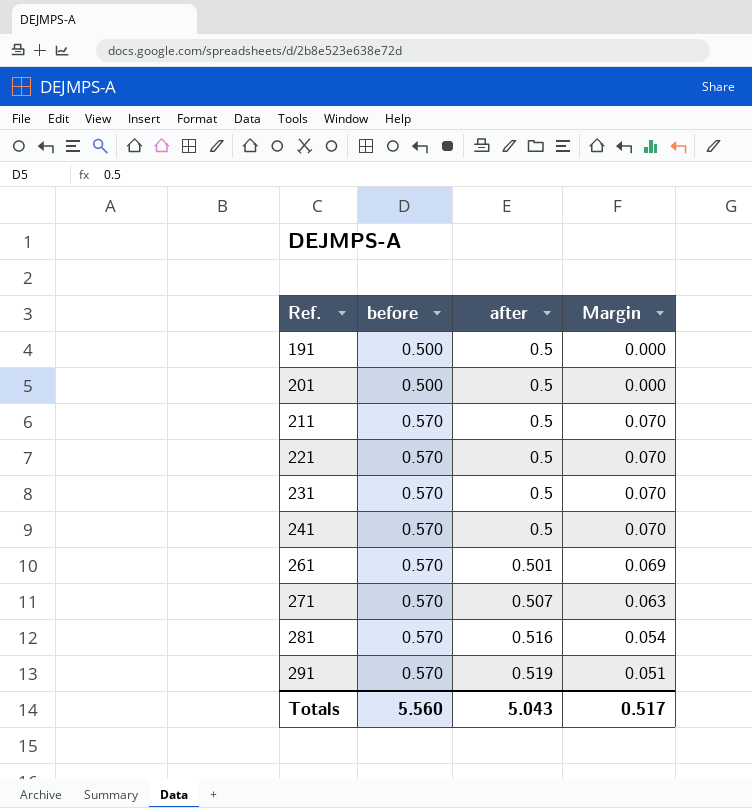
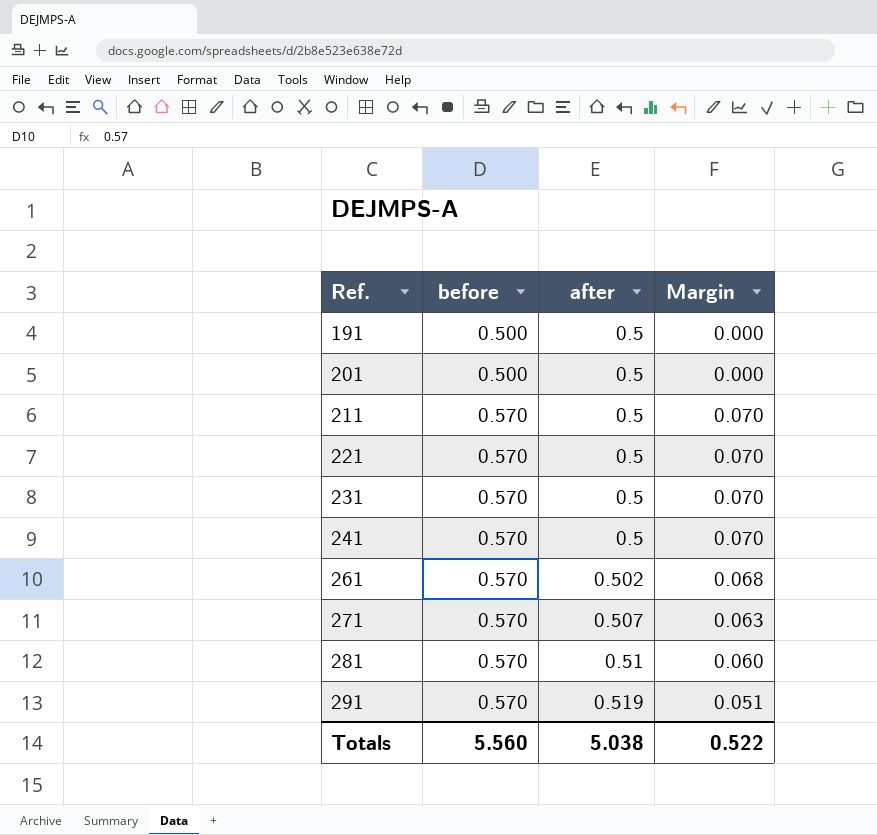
261 | after: 0.501 -> 0.502
261 | Margin: 0.069 -> 0.068
281 | after: 0.516 -> 0.51
281 | Margin: 0.054 -> 0.060
Totals | after: 5.043 -> 5.038
Totals | Margin: 0.517 -> 0.522

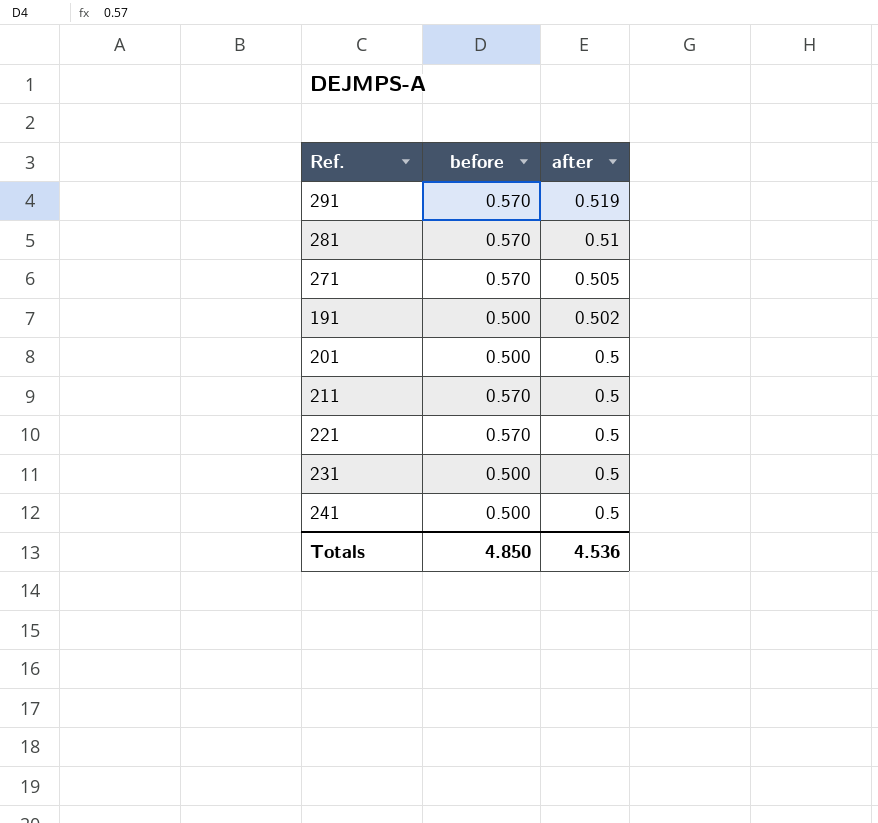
row order: Ref. ascending -> after descending
column Margin | formula: [before] - [after] -> none
row 261: 0.570 | 0.502 | 0.068 -> none
271 | after: 0.507 -> 0.505
191 | after: 0.5 -> 0.502
231 | before: 0.570 -> 0.500
241 | before: 0.570 -> 0.500
Totals | before: 5.560 -> 4.850
Totals | after: 5.038 -> 4.536

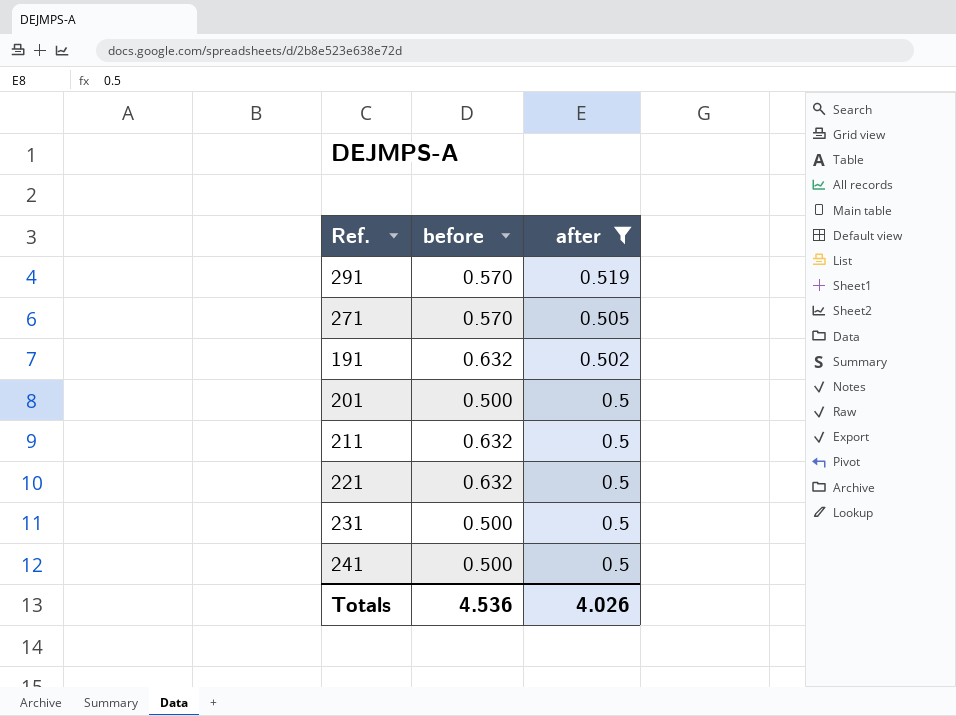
filter: none -> after != 0.51
191 | before: 0.500 -> 0.632
211 | before: 0.570 -> 0.632
221 | before: 0.570 -> 0.632
Totals | before: 4.850 -> 4.536
Totals | after: 4.536 -> 4.026

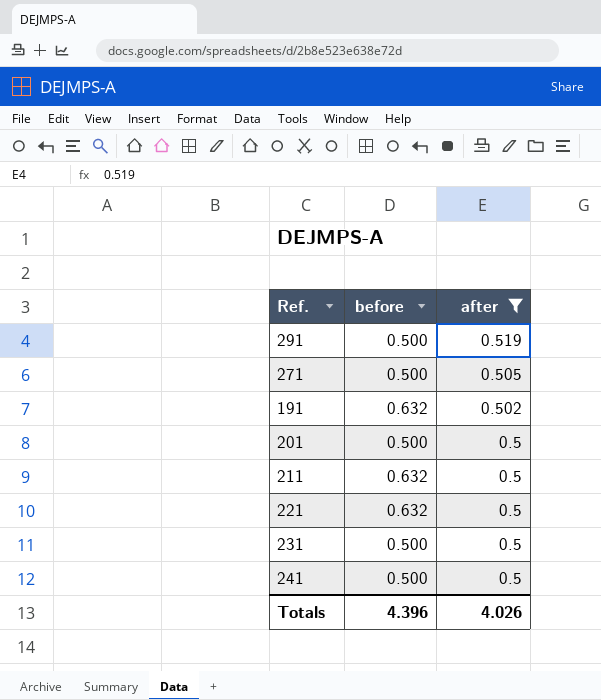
291 | before: 0.570 -> 0.500
271 | before: 0.570 -> 0.500
Totals | before: 4.536 -> 4.396

